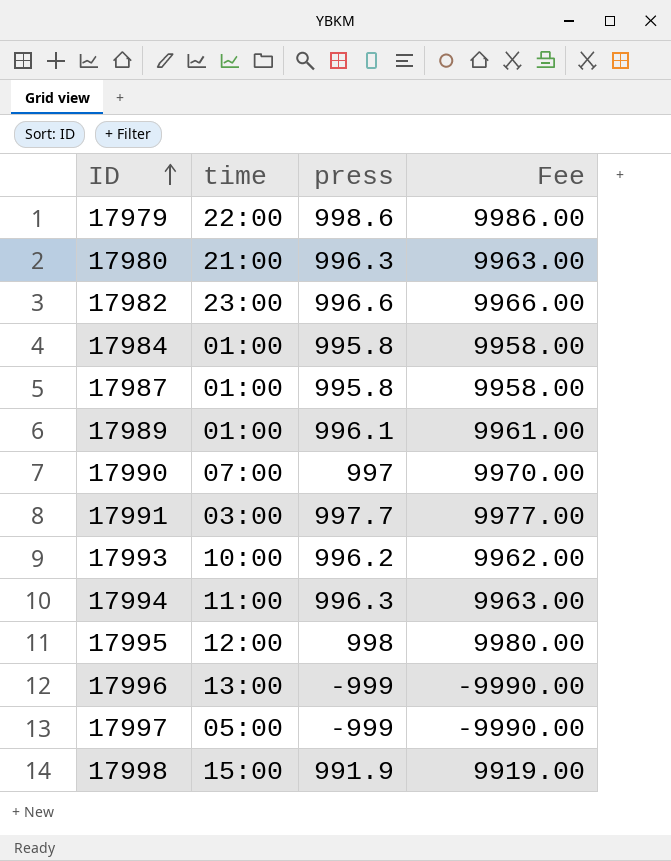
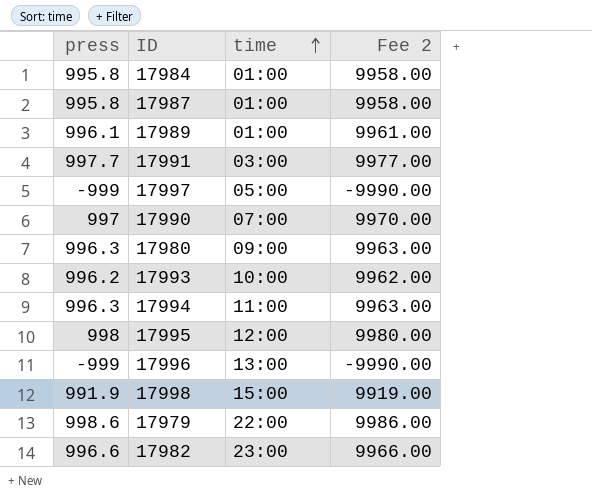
row order: ID ascending -> time ascending
column press | position: 3 -> 1
column name: Fee -> Fee 2
17980 | time: 21:00 -> 09:00

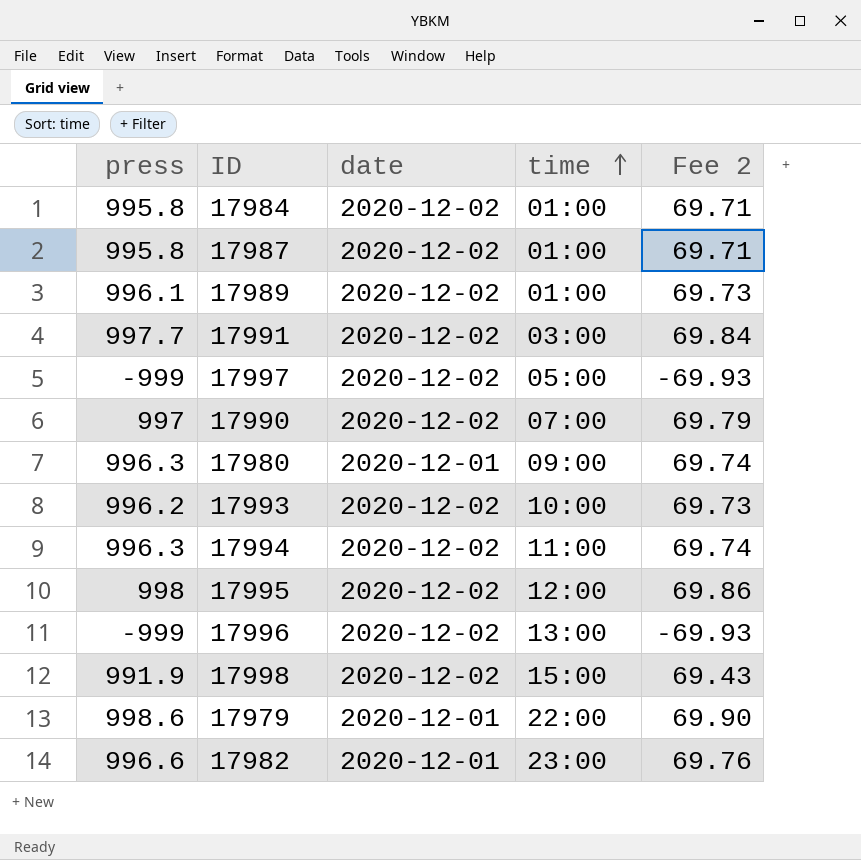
column date | position: none -> 3
column Fee 2 | formula: [press] * 10 -> [press] * 0.07

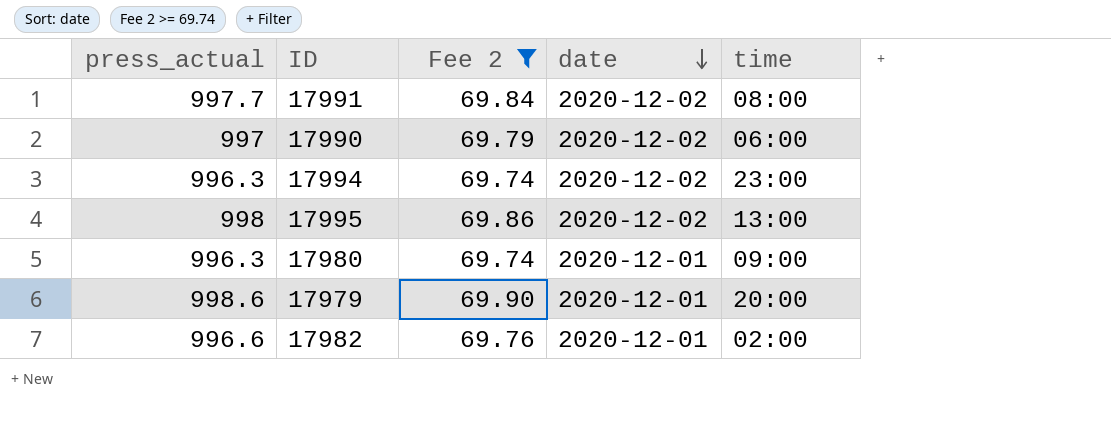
filter: none -> Fee 2 >= 69.74
row order: time ascending -> date descending
column name: press -> press_actual
column Fee 2 | position: 5 -> 3
17991 | time: 03:00 -> 08:00
17990 | time: 07:00 -> 06:00
17994 | time: 11:00 -> 23:00
17995 | time: 12:00 -> 13:00
17979 | time: 22:00 -> 20:00
17982 | time: 23:00 -> 02:00

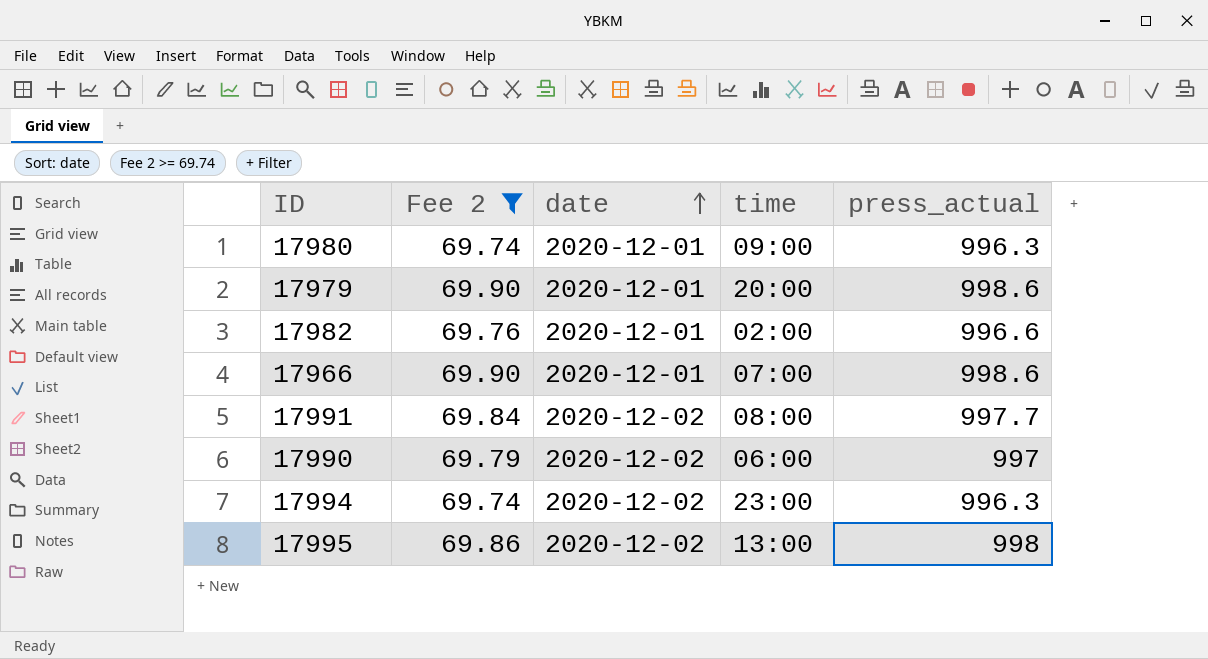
row order: date descending -> date ascending
column press_actual | position: 1 -> 5
row 17966: none -> 69.90 | 2020-12-01 | 07:00 | 998.6

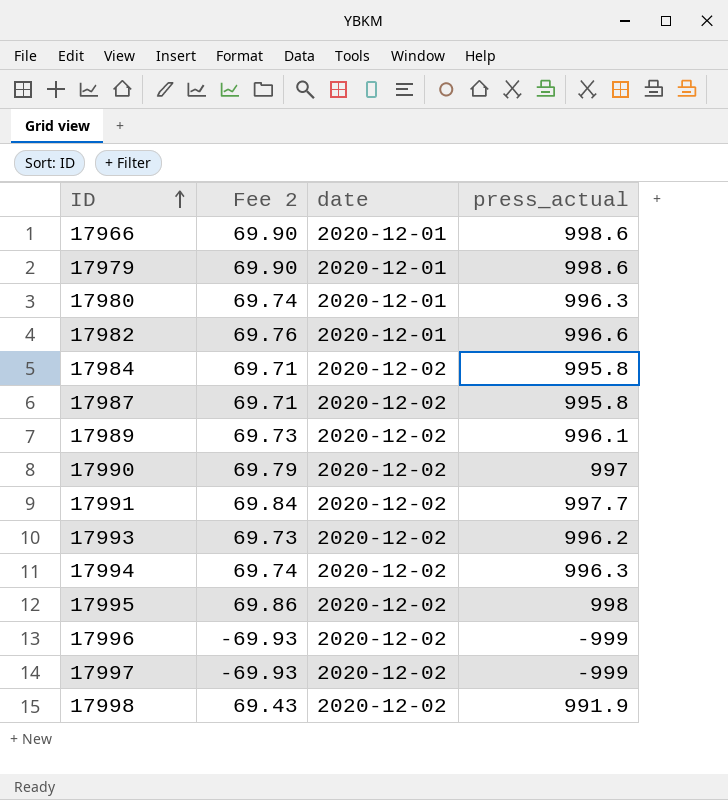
filter: Fee 2 >= 69.74 -> none
row order: date ascending -> ID ascending
column time | position: 4 -> none

